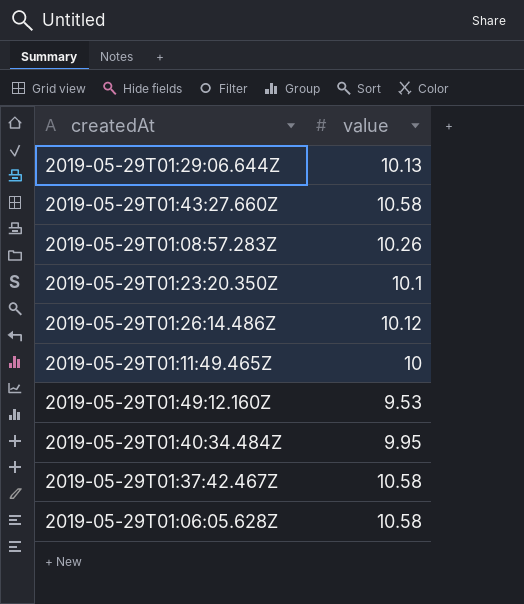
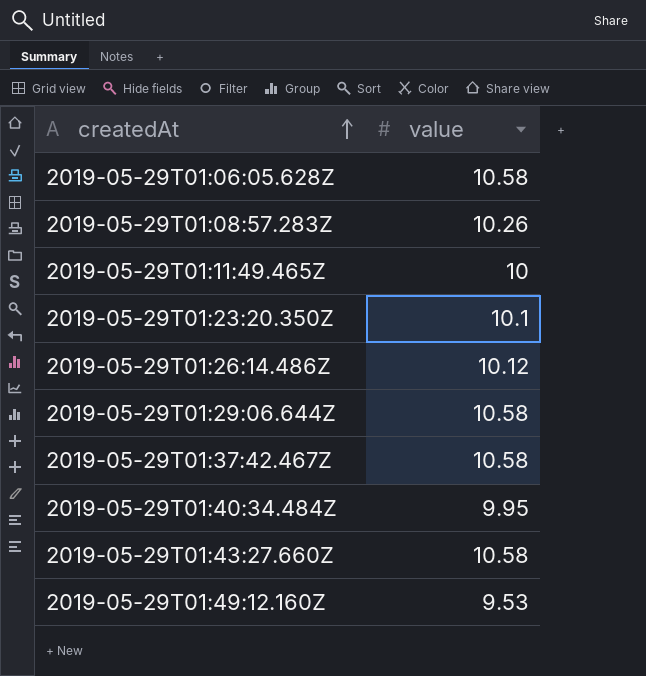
row order: none -> createdAt ascending
2019-05-29T01:29:06.644Z | value: 10.13 -> 10.58

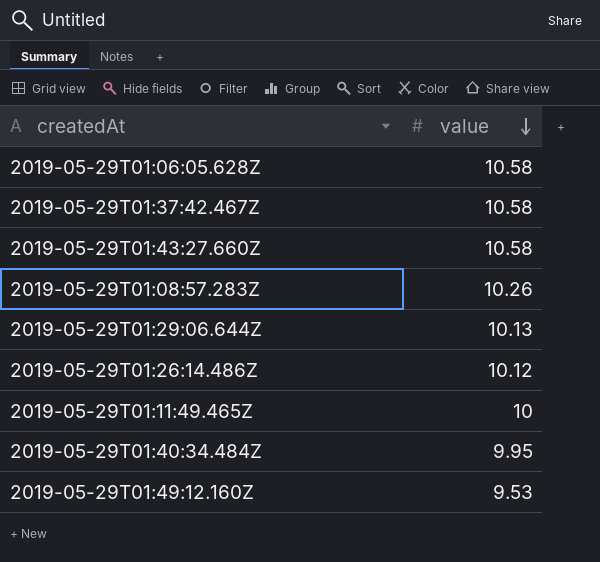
row order: createdAt ascending -> value descending
row 2019-05-29T01:23:20.350Z: 10.1 -> none
2019-05-29T01:29:06.644Z | value: 10.58 -> 10.13

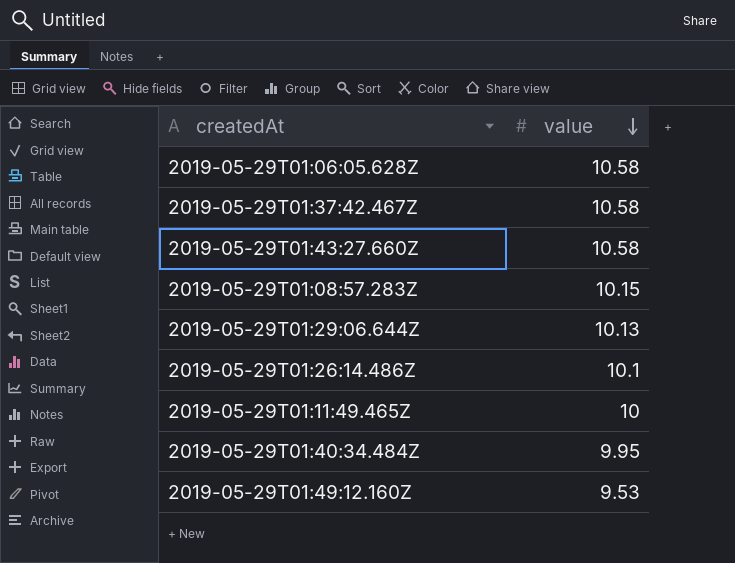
2019-05-29T01:08:57.283Z | value: 10.26 -> 10.15
2019-05-29T01:26:14.486Z | value: 10.12 -> 10.1

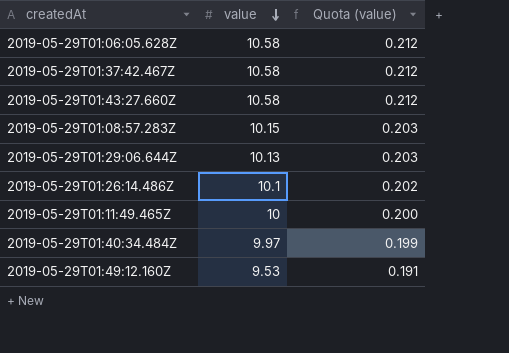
column Quota (value) | formula: none -> [value] * 0.02
2019-05-29T01:40:34.484Z | value: 9.95 -> 9.97

